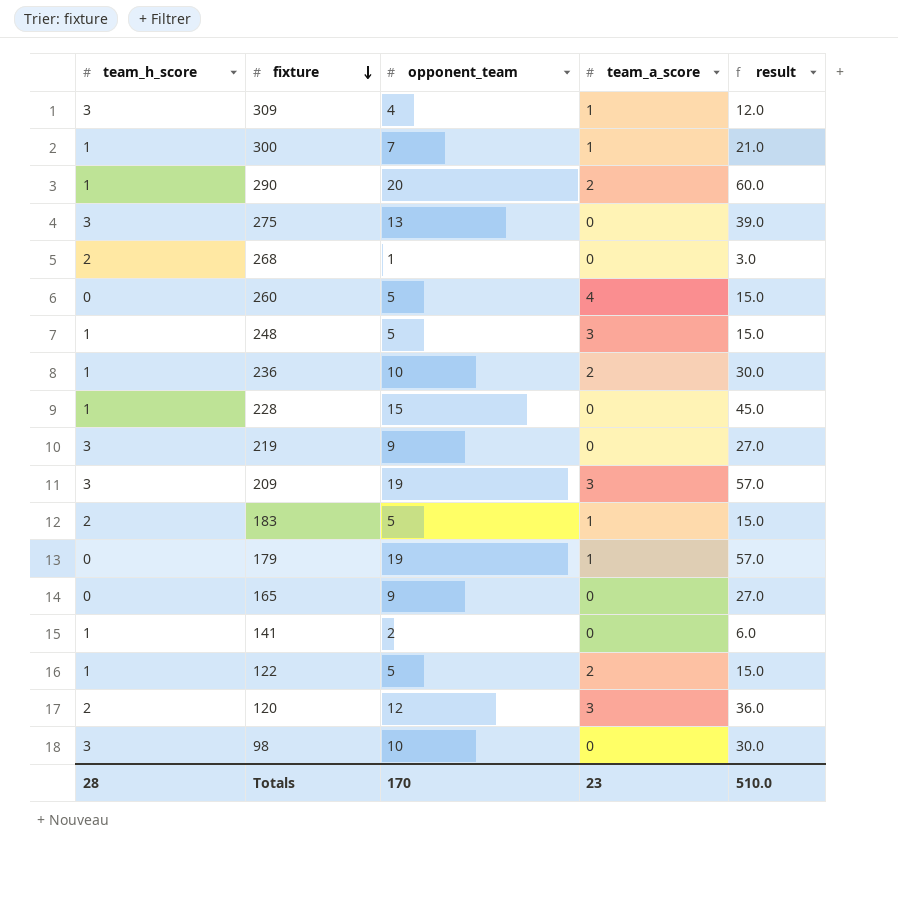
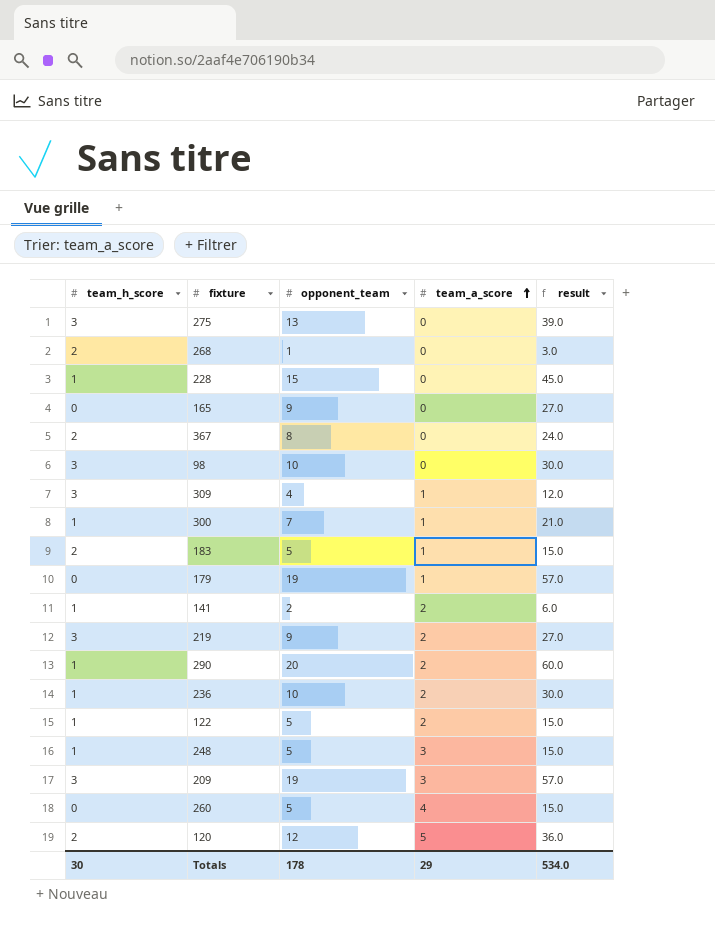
row order: fixture descending -> team_a_score ascending
row 367: none -> 2 | 8 | 0 | 24.0
141 | team_a_score: 0 -> 2
219 | team_a_score: 0 -> 2
120 | team_a_score: 3 -> 5
Totals | team_h_score: 28 -> 30
Totals | opponent_team: 170 -> 178
Totals | team_a_score: 23 -> 29
Totals | result: 510.0 -> 534.0

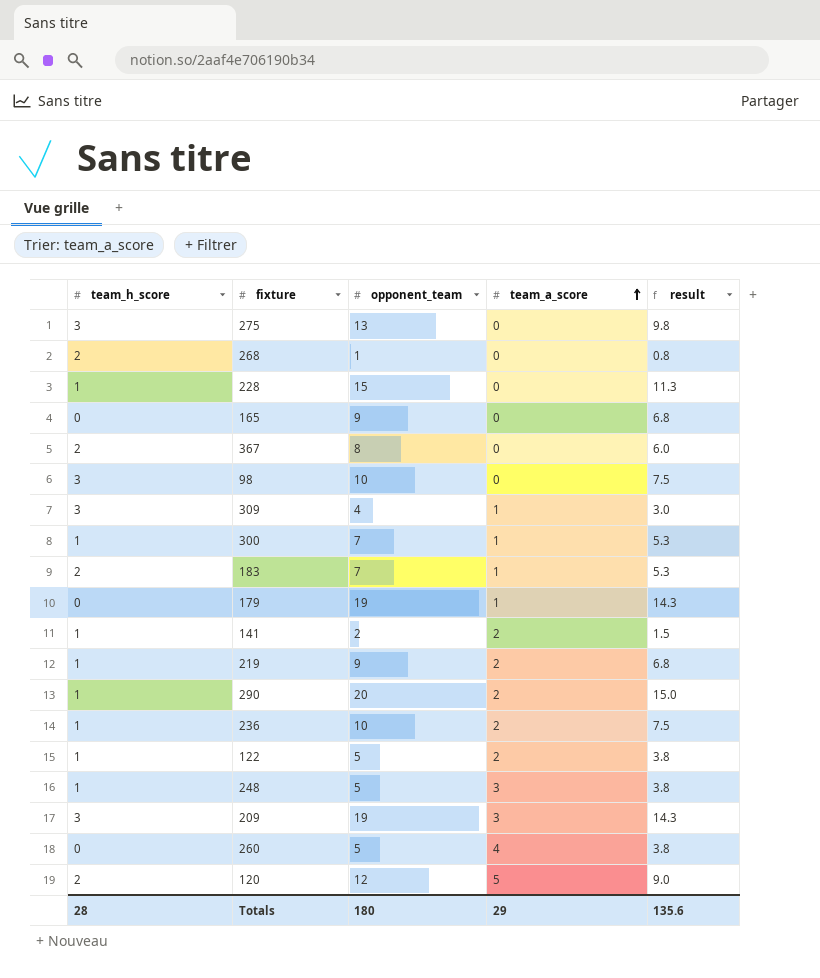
column result | formula: [opponent_team] * 3 -> [opponent_team] * 0.75
183 | opponent_team: 5 -> 7
219 | team_h_score: 3 -> 1
Totals | team_h_score: 30 -> 28
Totals | opponent_team: 178 -> 180
Totals | result: 534.0 -> 135.6

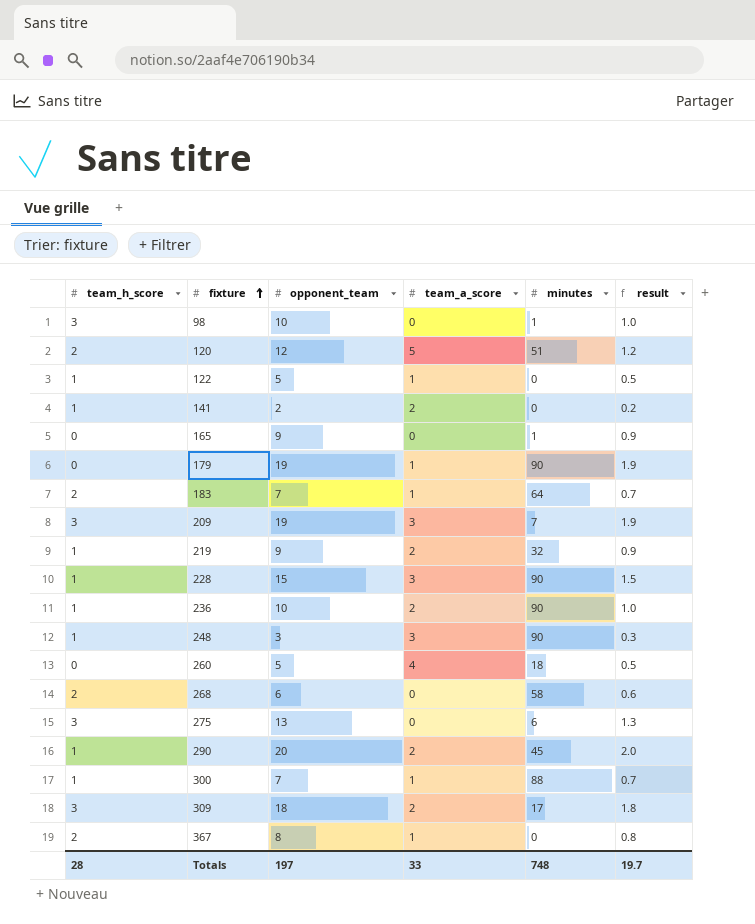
row order: team_a_score ascending -> fixture ascending
column minutes | position: none -> 5
column result | formula: [opponent_team] * 0.75 -> [opponent_team] * 0.1
122 | team_a_score: 2 -> 1
228 | team_a_score: 0 -> 3
248 | opponent_team: 5 -> 3
268 | opponent_team: 1 -> 6
309 | opponent_team: 4 -> 18
309 | team_a_score: 1 -> 2
367 | team_a_score: 0 -> 1
Totals | opponent_team: 180 -> 197
Totals | team_a_score: 29 -> 33
Totals | result: 135.6 -> 19.7

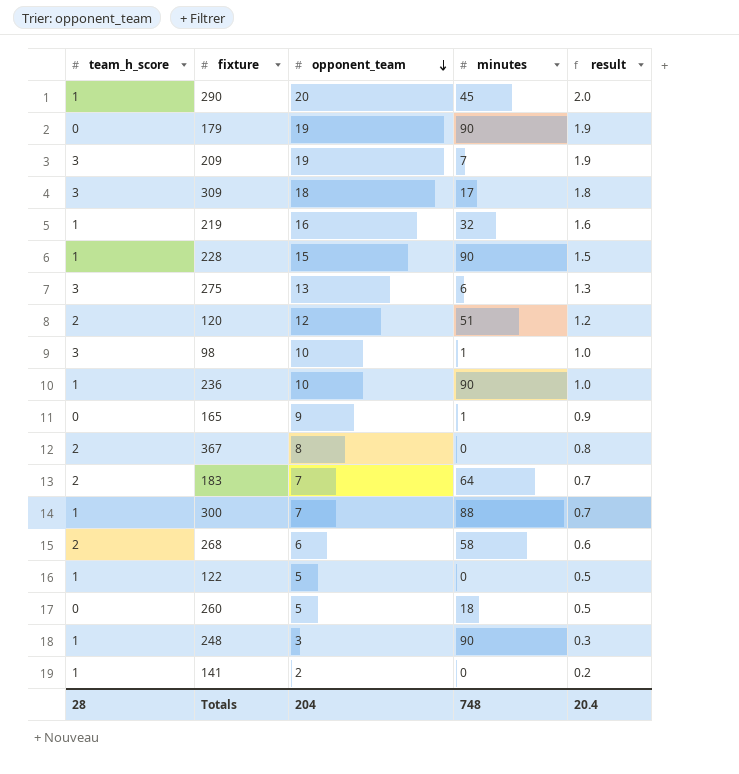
row order: fixture ascending -> opponent_team descending
column team_a_score | position: 4 -> none
219 | opponent_team: 9 -> 16
219 | result: 0.9 -> 1.6
Totals | opponent_team: 197 -> 204
Totals | result: 19.7 -> 20.4

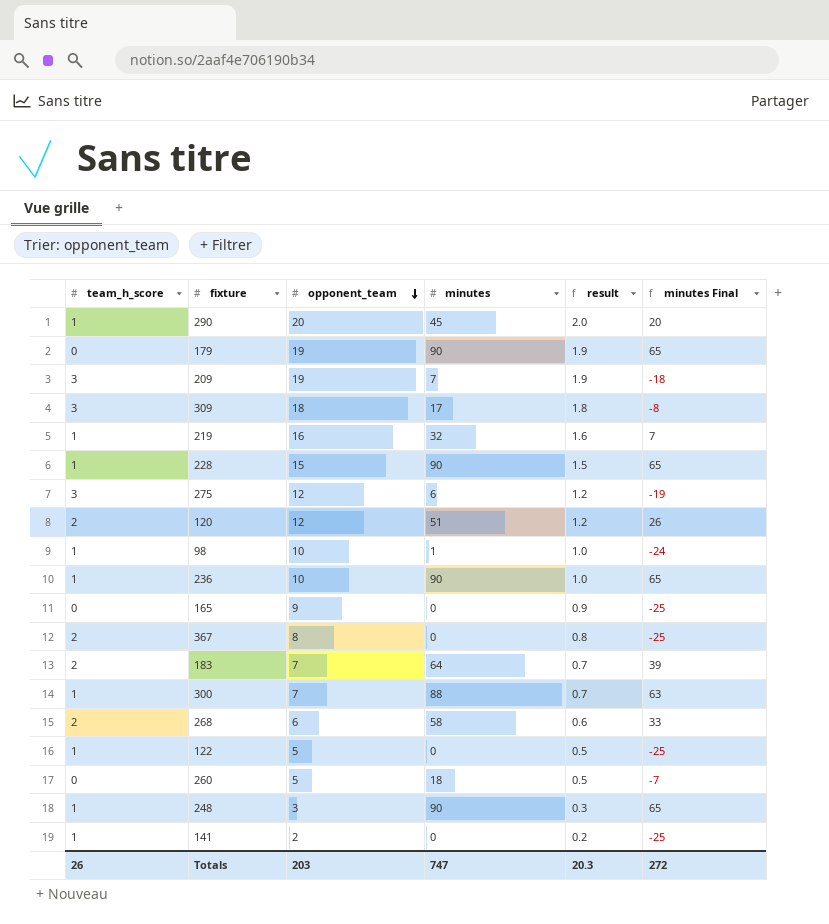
column minutes Final | formula: none -> [minutes] - 25
275 | opponent_team: 13 -> 12
275 | result: 1.3 -> 1.2
98 | team_h_score: 3 -> 1
165 | minutes: 1 -> 0
Totals | team_h_score: 28 -> 26
Totals | opponent_team: 204 -> 203
Totals | minutes: 748 -> 747
Totals | result: 20.4 -> 20.3

